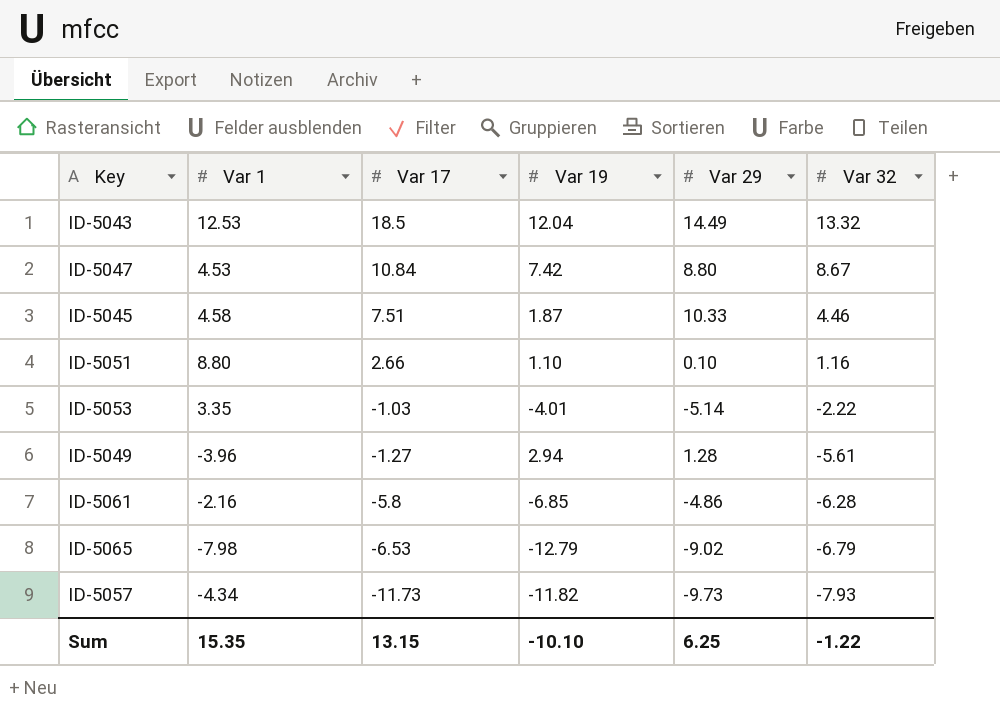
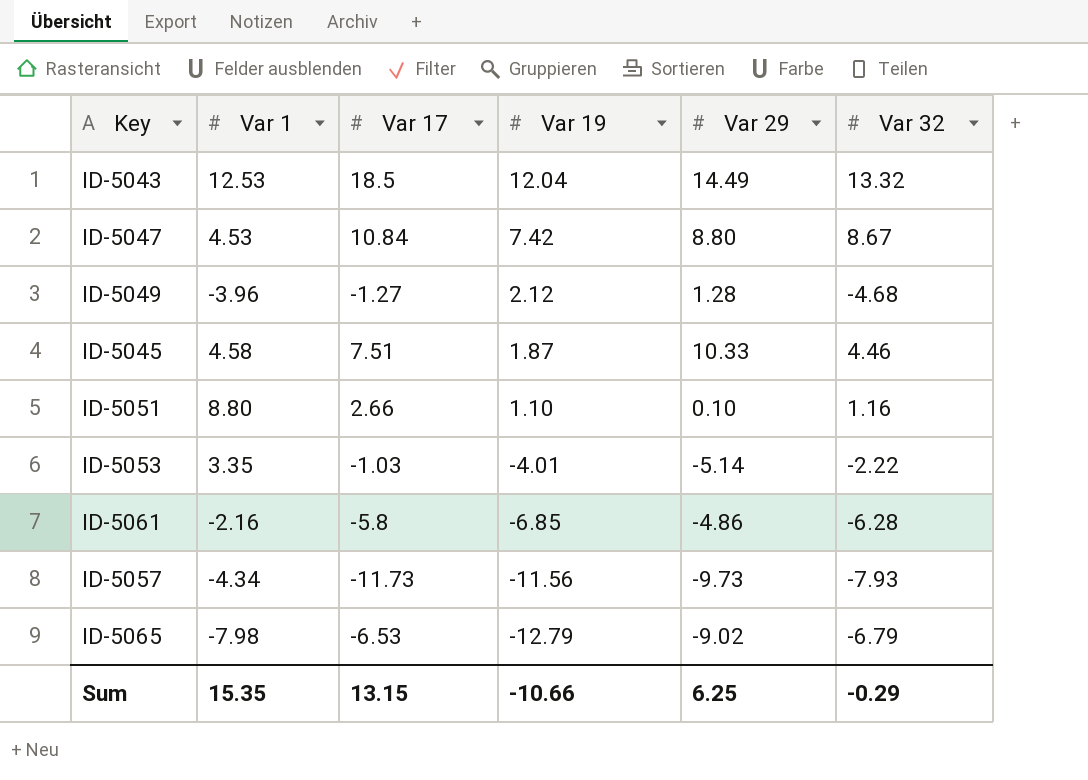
row order: Var 17 descending -> Var 19 descending
ID-5049 | Var 19: 2.94 -> 2.12
ID-5049 | Var 32: -5.61 -> -4.68
ID-5057 | Var 19: -11.82 -> -11.56
Sum | Var 19: -10.10 -> -10.66
Sum | Var 32: -1.22 -> -0.29

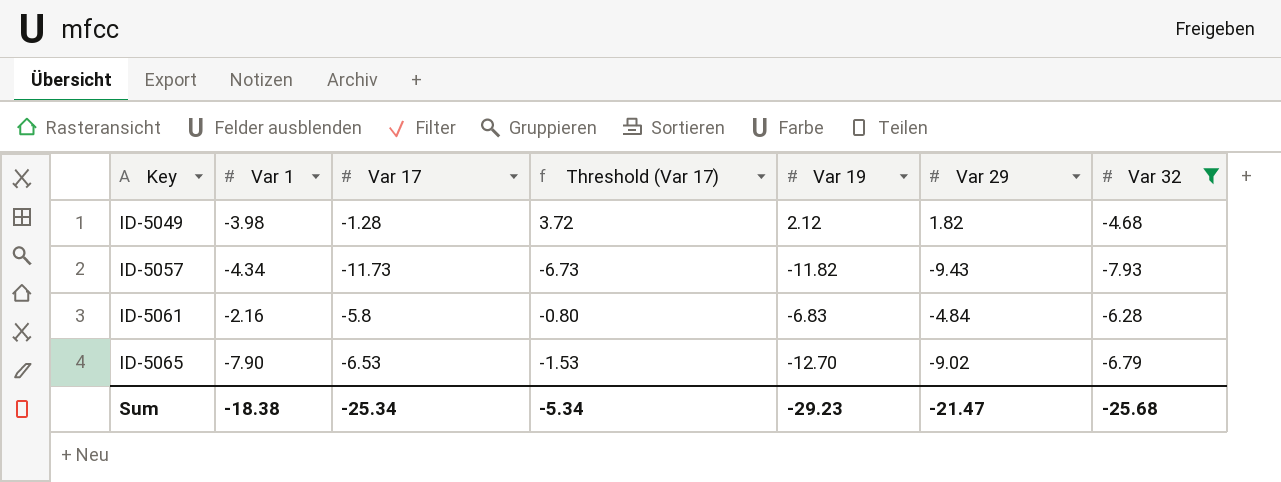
filter: none -> Var 32 <= -4.68
row order: Var 19 descending -> Key ascending
column Threshold (Var 17) | formula: none -> [Var 17] + 5
ID-5049 | Var 1: -3.96 -> -3.98
ID-5049 | Var 17: -1.27 -> -1.28
ID-5049 | Var 29: 1.28 -> 1.82
ID-5057 | Var 19: -11.56 -> -11.82
ID-5057 | Var 29: -9.73 -> -9.43
ID-5061 | Var 19: -6.85 -> -6.83
ID-5061 | Var 29: -4.86 -> -4.84
ID-5065 | Var 1: -7.98 -> -7.90
ID-5065 | Var 19: -12.79 -> -12.70
Sum | Var 1: 15.35 -> -18.38
Sum | Var 17: 13.15 -> -25.34
Sum | Var 19: -10.66 -> -29.23
Sum | Var 29: 6.25 -> -21.47
Sum | Var 32: -0.29 -> -25.68

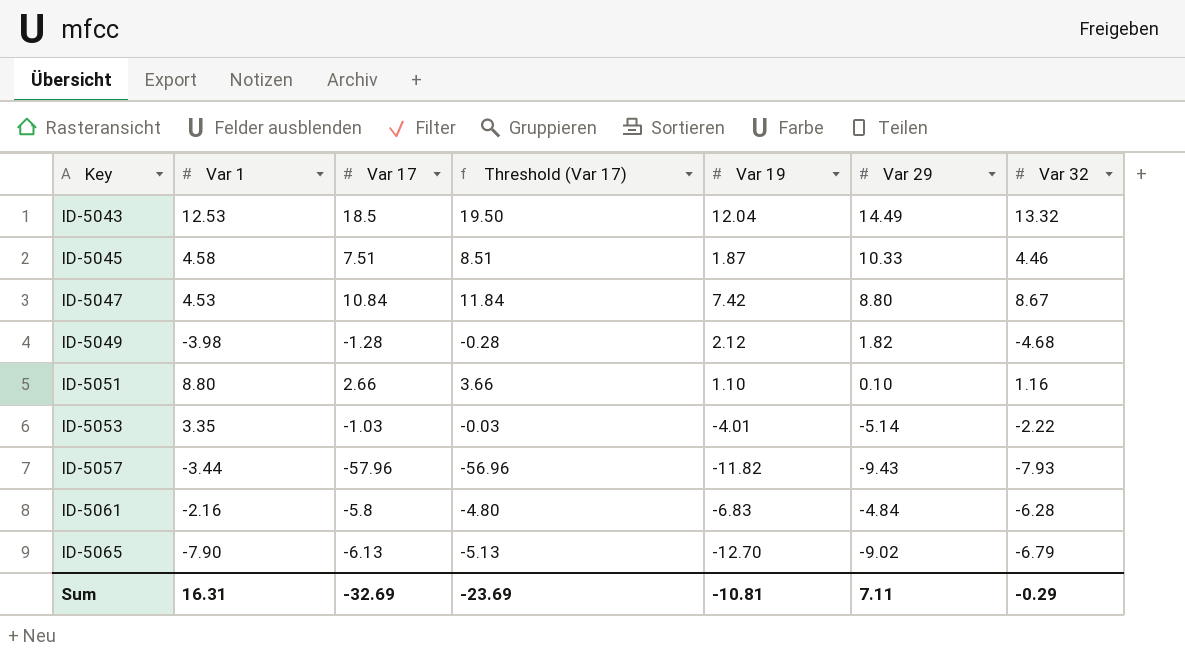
filter: Var 32 <= -4.68 -> none
column Threshold (Var 17) | formula: [Var 17] + 5 -> [Var 17] + 1
ID-5057 | Var 1: -4.34 -> -3.44
ID-5057 | Var 17: -11.73 -> -57.96
ID-5065 | Var 17: -6.53 -> -6.13
Sum | Var 1: -18.38 -> 16.31
Sum | Var 17: -25.34 -> -32.69
Sum | Threshold (Var 17): -5.34 -> -23.69
Sum | Var 19: -29.23 -> -10.81
Sum | Var 29: -21.47 -> 7.11
Sum | Var 32: -25.68 -> -0.29

